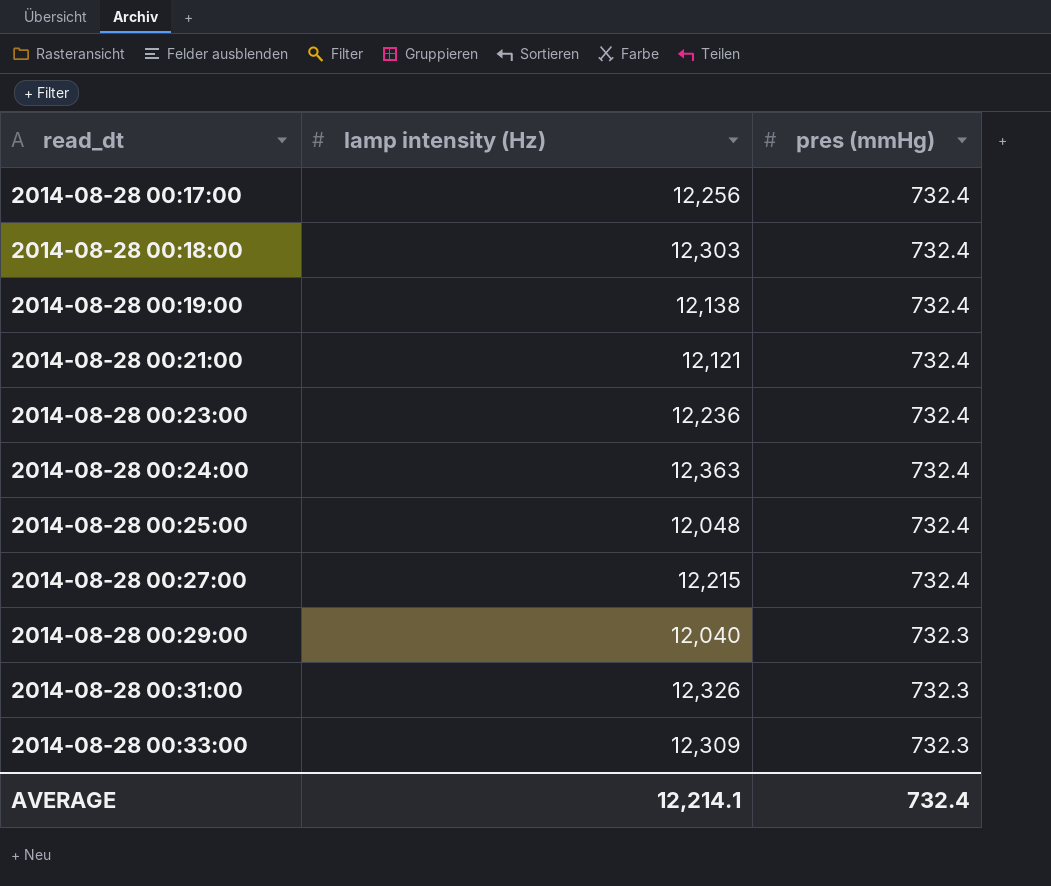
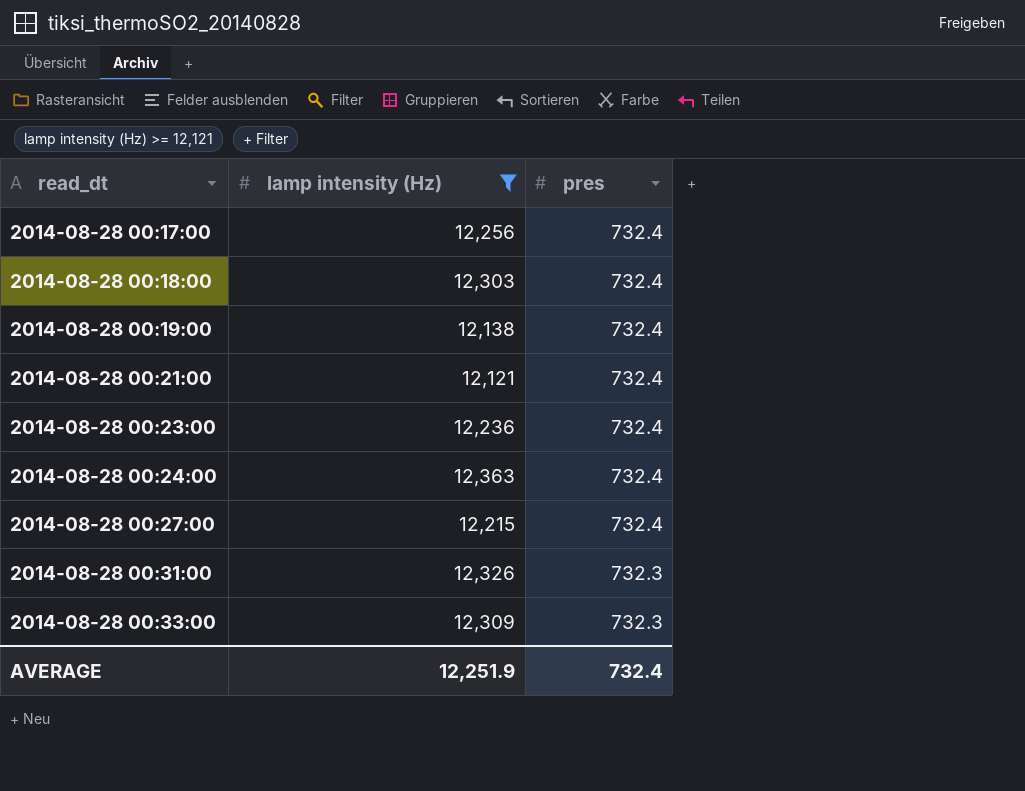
filter: none -> lamp intensity (Hz) >= 12,121
column name: pres (mmHg) -> pres
AVERAGE | lamp intensity (Hz): 12,214.1 -> 12,251.9

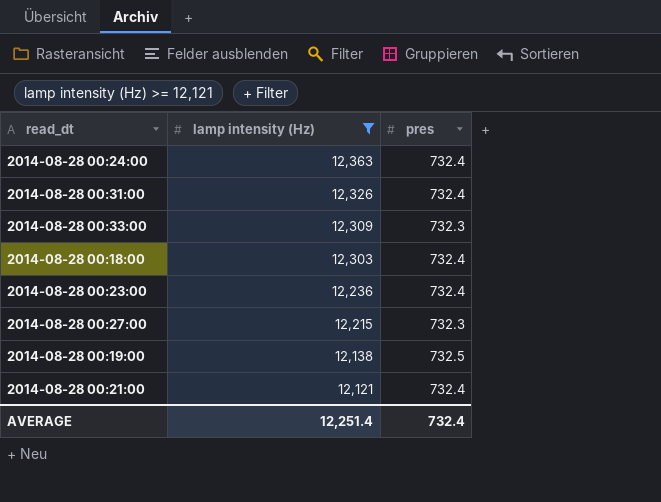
row order: read_dt ascending -> lamp intensity (Hz) descending
row 2014-08-28 00:17:00: 12,256 | 732.4 -> none
2014-08-28 00:31:00 | pres: 732.3 -> 732.4
2014-08-28 00:27:00 | pres: 732.4 -> 732.3
2014-08-28 00:19:00 | pres: 732.4 -> 732.5
AVERAGE | lamp intensity (Hz): 12,251.9 -> 12,251.4

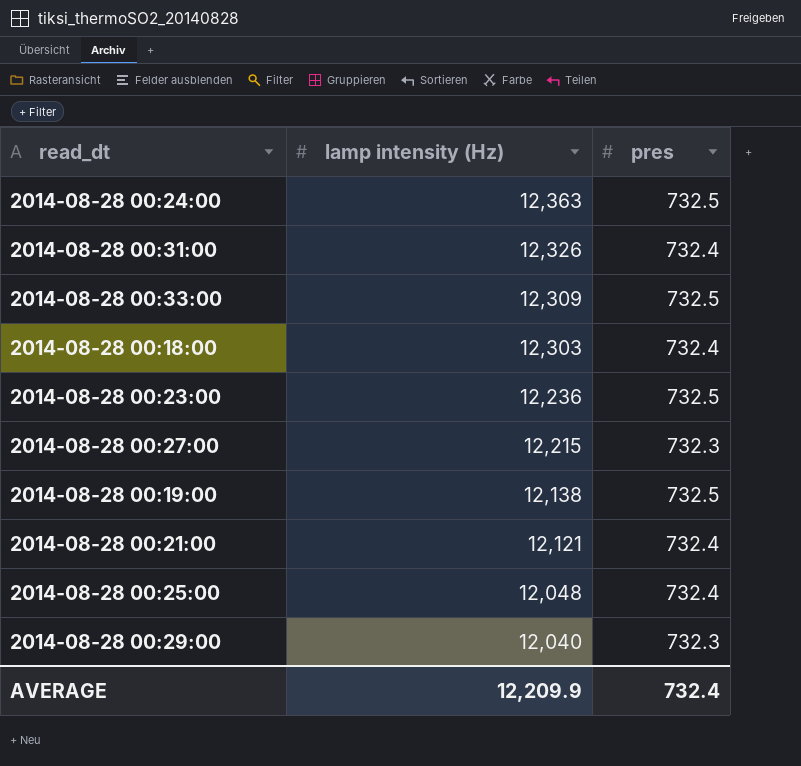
filter: lamp intensity (Hz) >= 12,121 -> none
2014-08-28 00:24:00 | pres: 732.4 -> 732.5
2014-08-28 00:33:00 | pres: 732.3 -> 732.5
2014-08-28 00:23:00 | pres: 732.4 -> 732.5
AVERAGE | lamp intensity (Hz): 12,251.4 -> 12,209.9

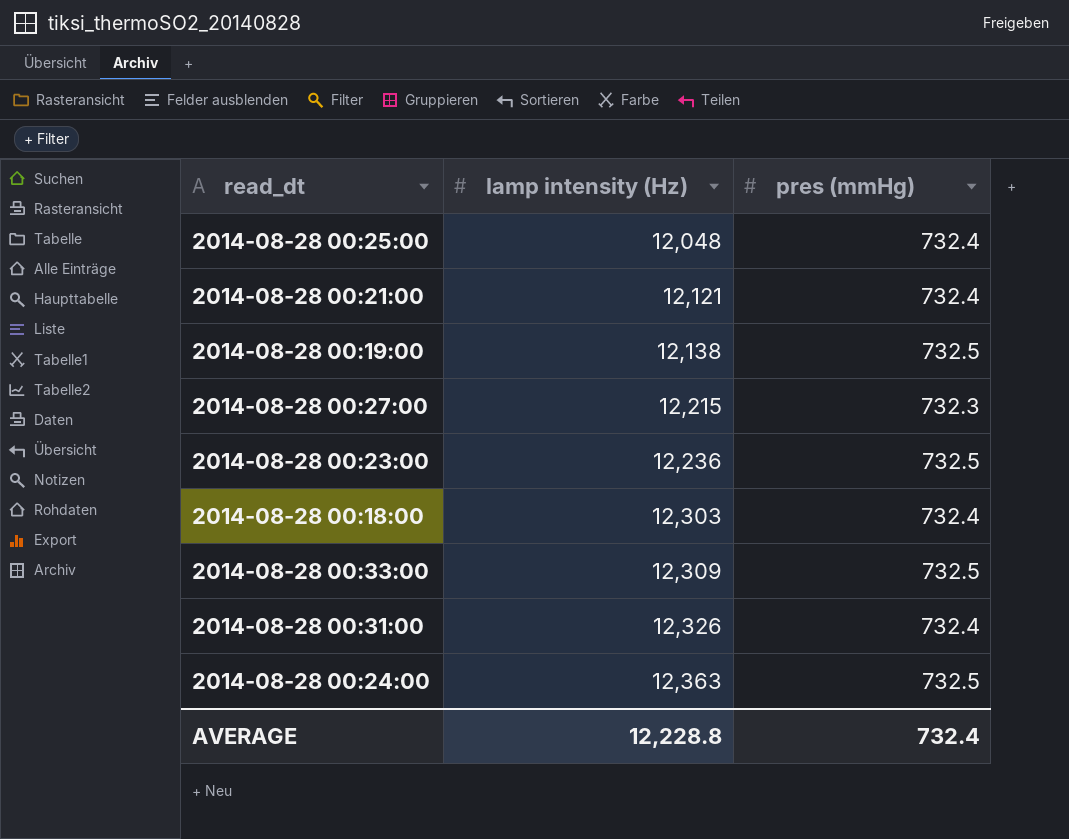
row order: lamp intensity (Hz) descending -> lamp intensity (Hz) ascending
column name: pres -> pres (mmHg)
row 2014-08-28 00:29:00: 12,040 | 732.3 -> none
AVERAGE | lamp intensity (Hz): 12,209.9 -> 12,228.8

